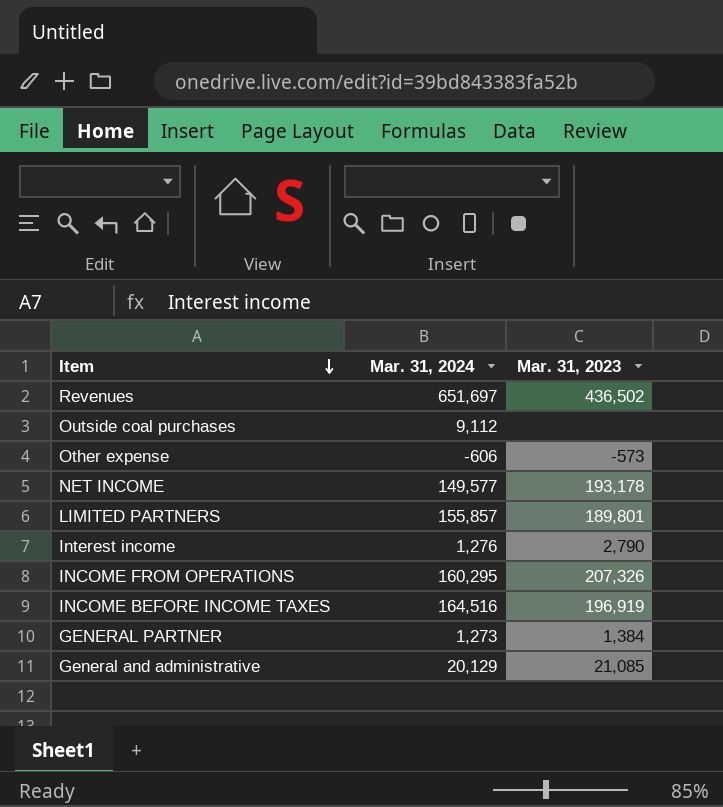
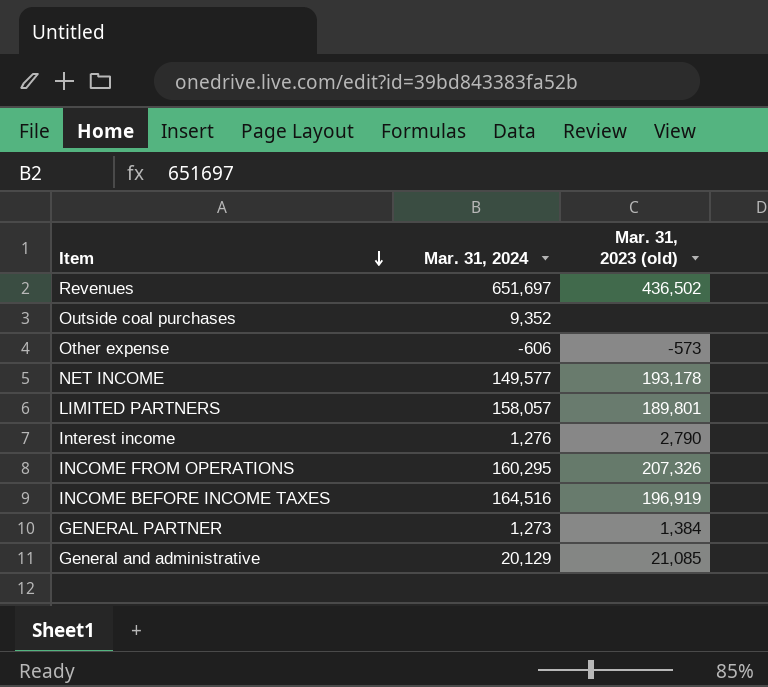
column name: Mar. 31, 2023 -> Mar. 31, 2023 (old)
Outside coal purchases | Mar. 31, 2024: 9,112 -> 9,352
LIMITED PARTNERS | Mar. 31, 2024: 155,857 -> 158,057

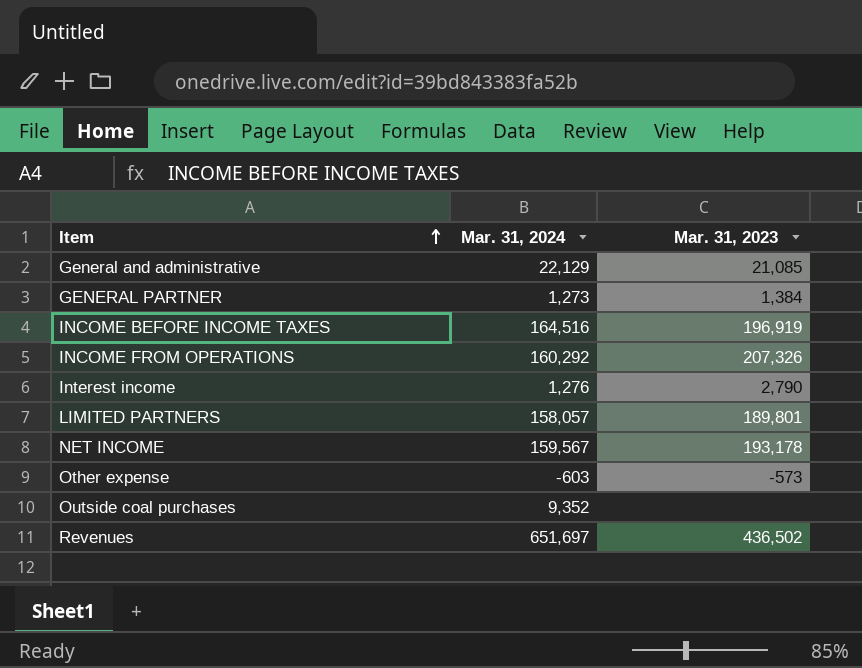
row order: Item descending -> Item ascending
column name: Mar. 31, 2023 (old) -> Mar. 31, 2023
General and administrative | Mar. 31, 2024: 20,129 -> 22,129
INCOME FROM OPERATIONS | Mar. 31, 2024: 160,295 -> 160,292
NET INCOME | Mar. 31, 2024: 149,577 -> 159,567
Other expense | Mar. 31, 2024: -606 -> -603

